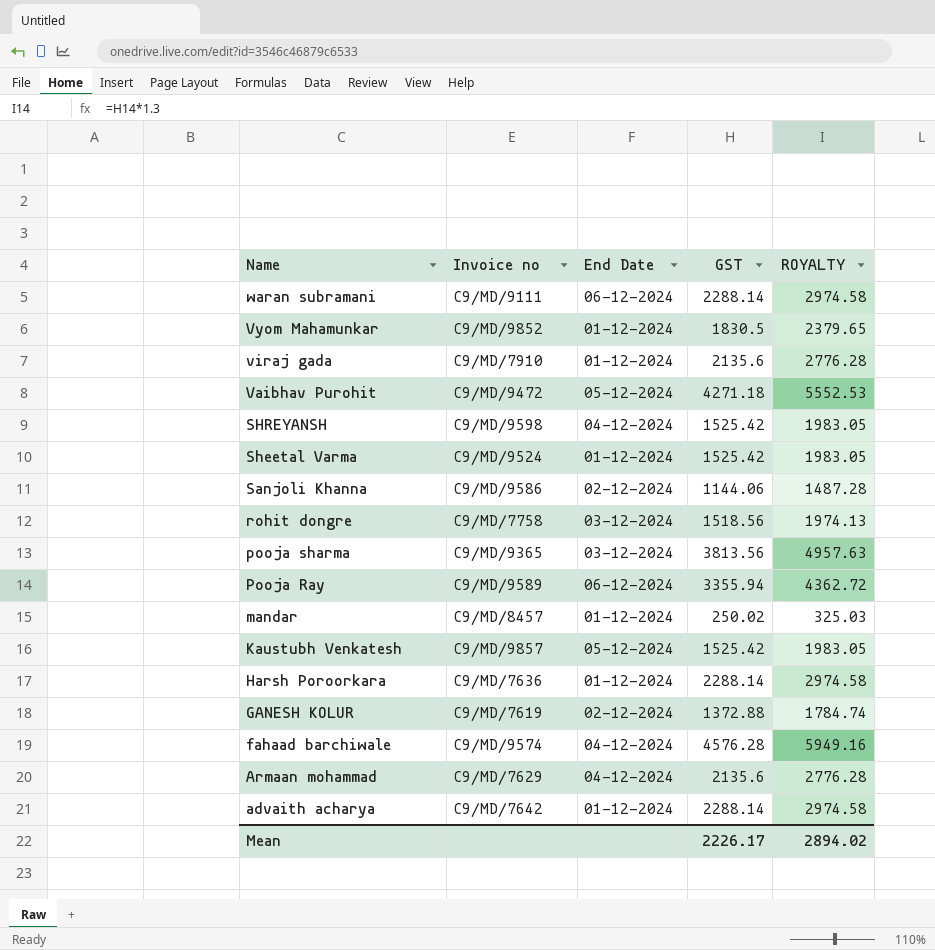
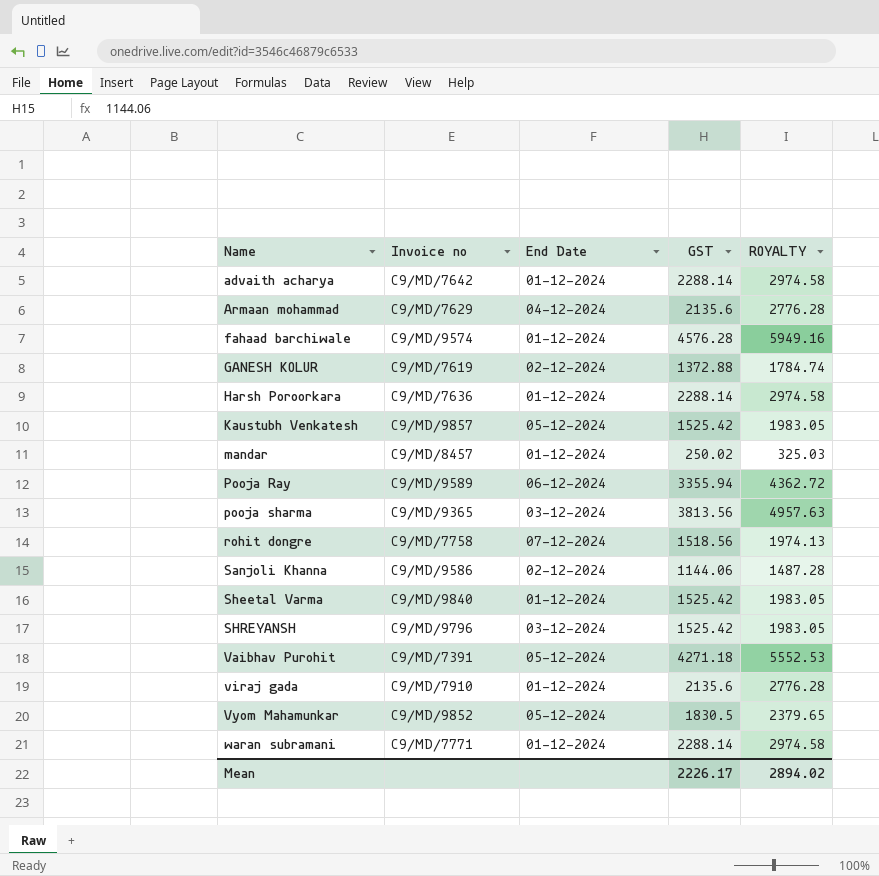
row order: Name descending -> Name ascending
fahaad barchiwale | End Date: 04-12-2024 -> 01-12-2024
rohit dongre | End Date: 03-12-2024 -> 07-12-2024
Sheetal Varma | Invoice no: C9/MD/9524 -> C9/MD/9840
SHREYANSH | Invoice no: C9/MD/9598 -> C9/MD/9796
SHREYANSH | End Date: 04-12-2024 -> 03-12-2024
Vaibhav Purohit | Invoice no: C9/MD/9472 -> C9/MD/7391
Vyom Mahamunkar | End Date: 01-12-2024 -> 05-12-2024
waran subramani | Invoice no: C9/MD/9111 -> C9/MD/7771
waran subramani | End Date: 06-12-2024 -> 01-12-2024

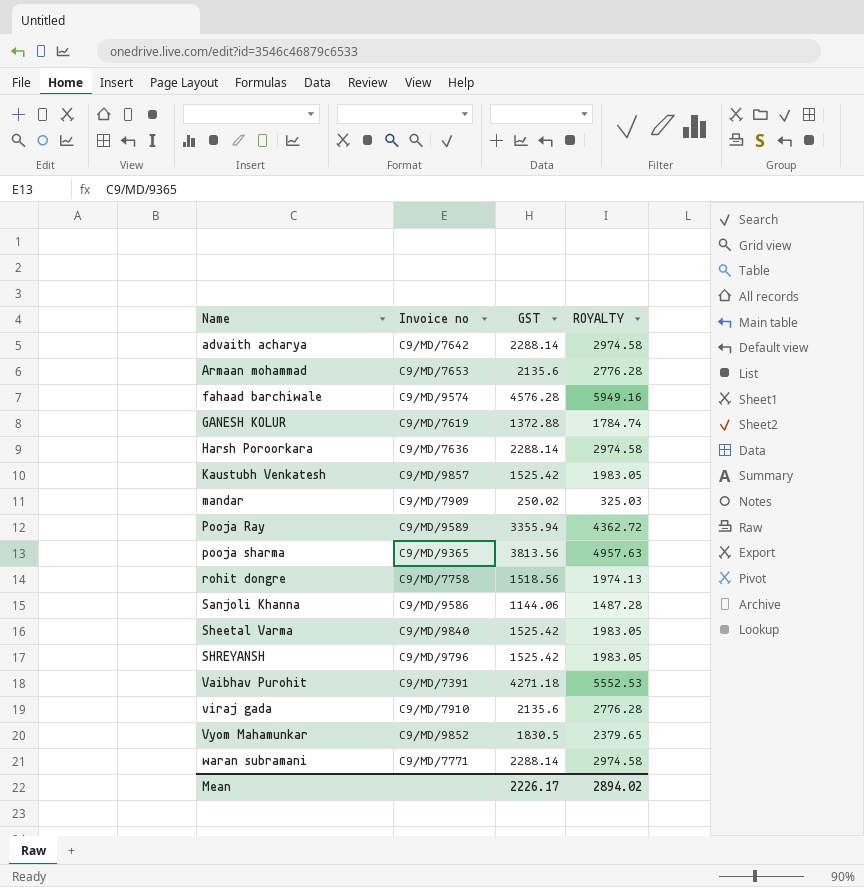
column End Date | position: 3 -> none
Armaan mohammad | Invoice no: C9/MD/7629 -> C9/MD/7653
mandar | Invoice no: C9/MD/8457 -> C9/MD/7909

